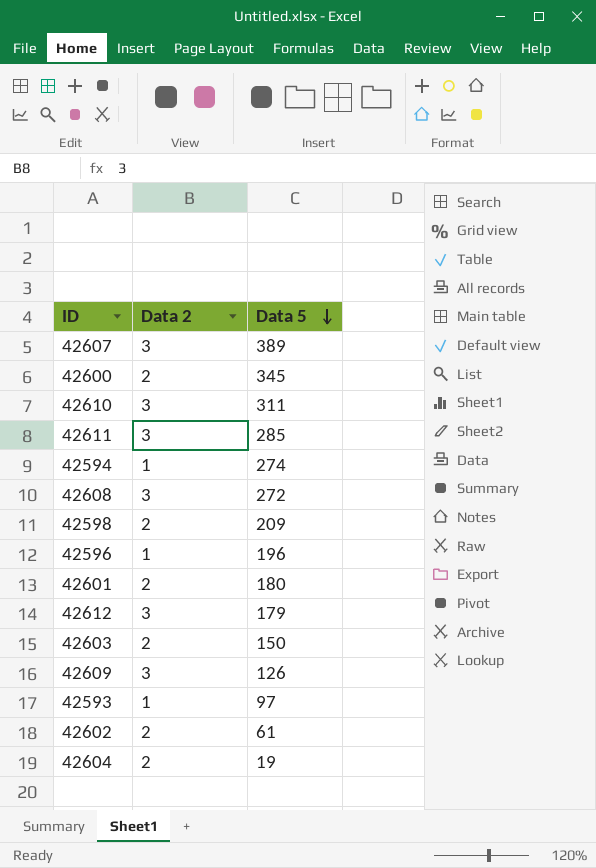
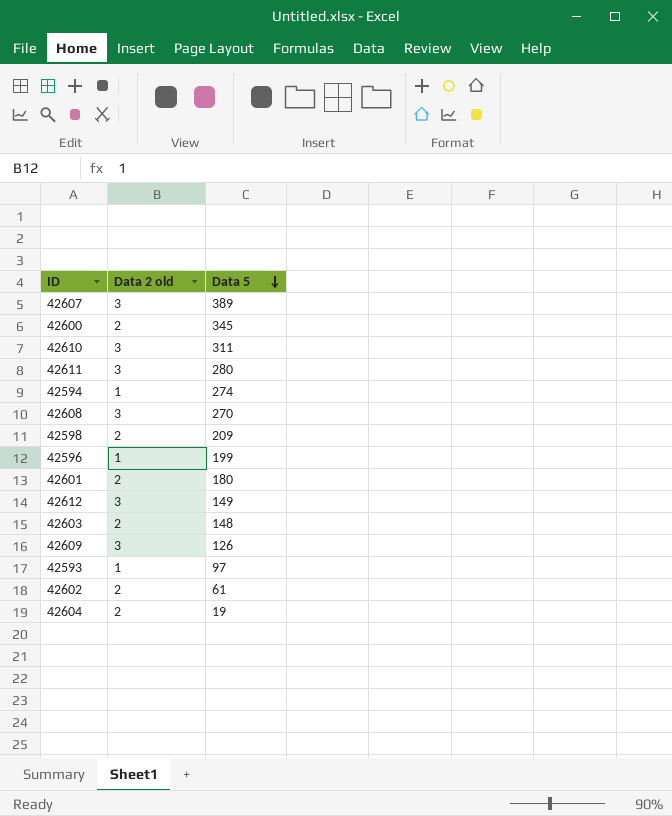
column name: Data 2 -> Data 2 old
42611 | Data 5: 285 -> 280
42608 | Data 5: 272 -> 270
42596 | Data 5: 196 -> 199
42612 | Data 5: 179 -> 149
42603 | Data 5: 150 -> 148

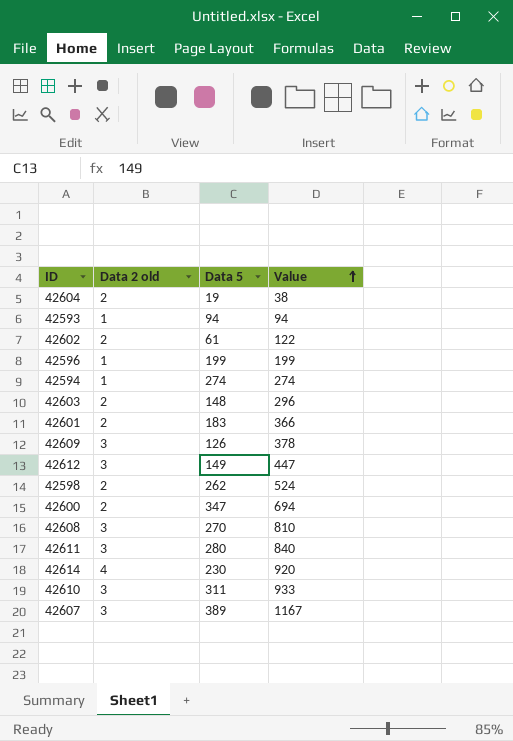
row order: Data 5 descending -> Value ascending
column Value | formula: none -> [Data 2 old] * [Data 5]
42593 | Data 5: 97 -> 94
42601 | Data 5: 180 -> 183
42598 | Data 5: 209 -> 262
42600 | Data 5: 345 -> 347
row 42614: none -> 4 | 230 | 920

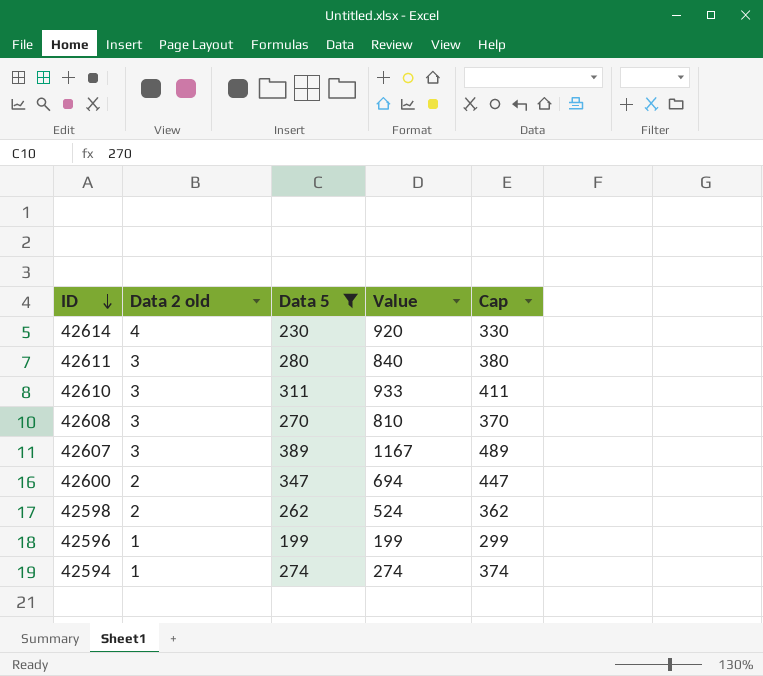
filter: none -> Data 5 >= 199
row order: Value ascending -> ID descending
column Cap | formula: none -> [Data 5] + 100

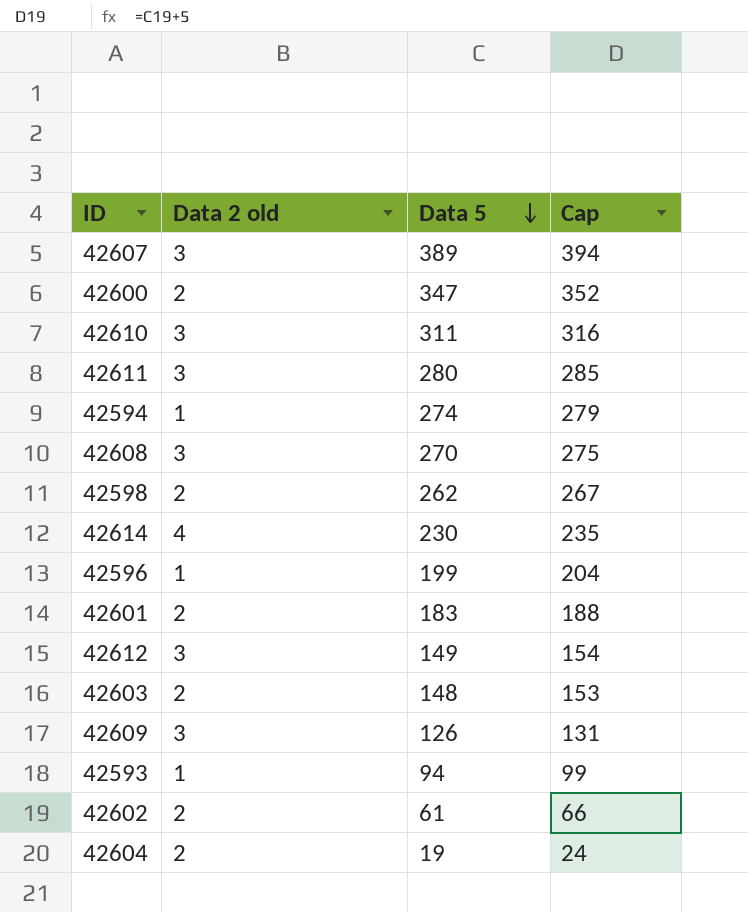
filter: Data 5 >= 199 -> none
row order: ID descending -> Data 5 descending
column Value | formula: [Data 2 old] * [Data 5] -> none
column Cap | formula: [Data 5] + 100 -> [Data 5] + 5

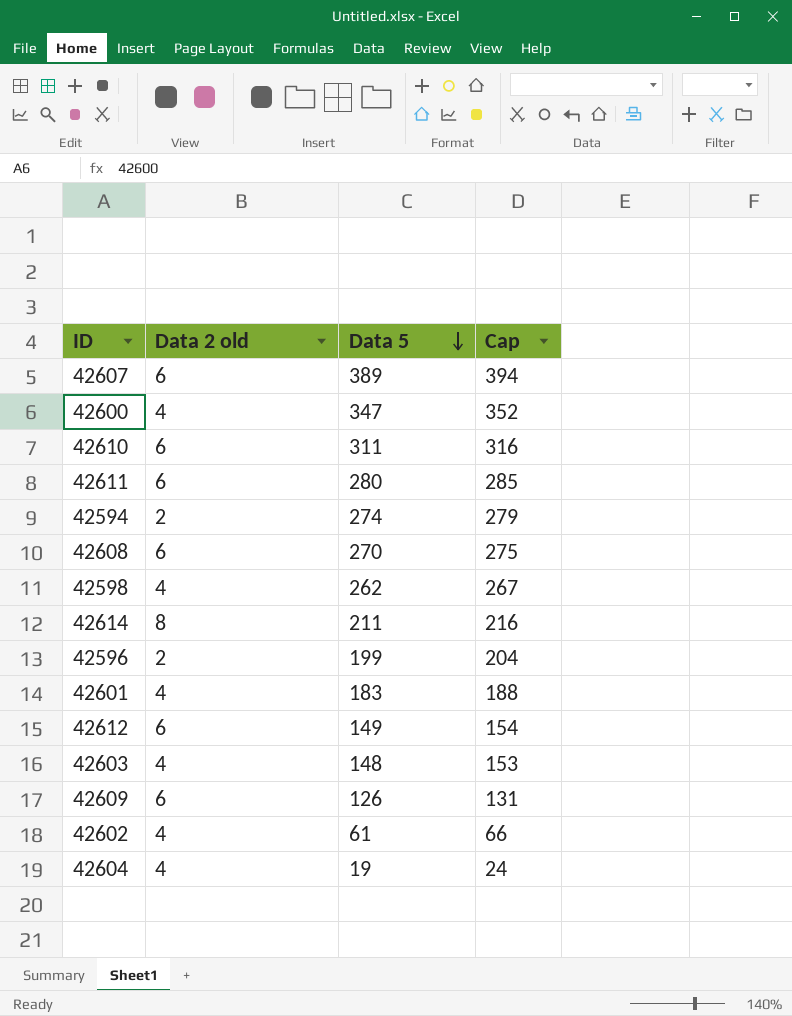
row 42593: 1 | 94 | 99 -> none
42607 | Data 2 old: 3 -> 6
42600 | Data 2 old: 2 -> 4
42610 | Data 2 old: 3 -> 6
42611 | Data 2 old: 3 -> 6
42594 | Data 2 old: 1 -> 2
42608 | Data 2 old: 3 -> 6
42598 | Data 2 old: 2 -> 4
42614 | Data 2 old: 4 -> 8
42614 | Data 5: 230 -> 211
42614 | Cap: 235 -> 216
42596 | Data 2 old: 1 -> 2
42601 | Data 2 old: 2 -> 4
42612 | Data 2 old: 3 -> 6
42603 | Data 2 old: 2 -> 4
42609 | Data 2 old: 3 -> 6
42602 | Data 2 old: 2 -> 4
42604 | Data 2 old: 2 -> 4

